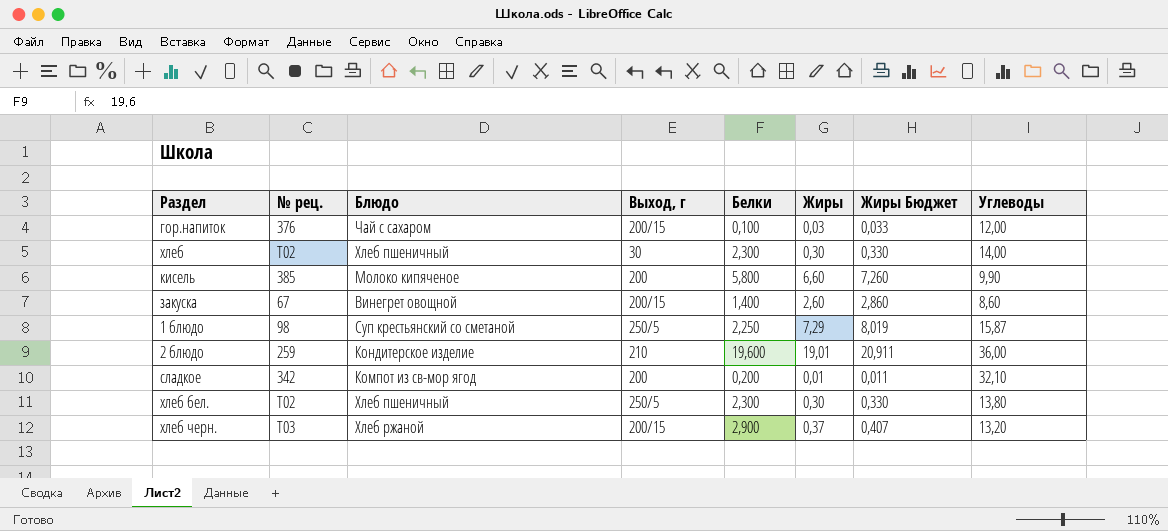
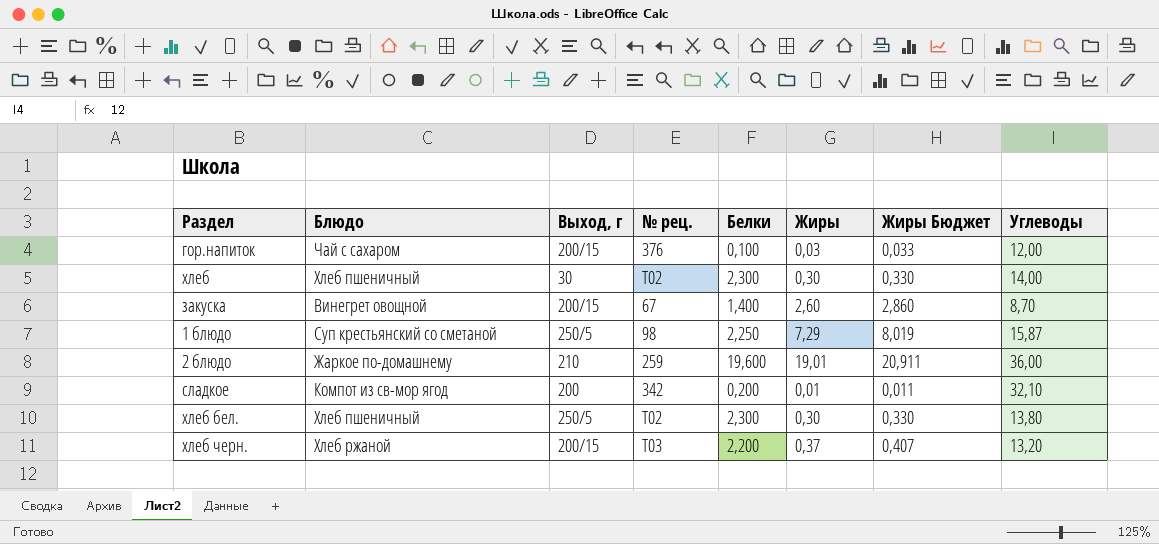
column № рец. | position: 2 -> 4
row кисель: 385 | Молоко кипяченое | 200 | 5,800 | 6,60 | 7,260 | 9,90 -> none
закуска | Углеводы: 8,60 -> 8,70
2 блюдо | Блюдо: Кондитерское изделие -> Жаркое по-домашнему
хлеб черн. | Белки: 2,900 -> 2,200

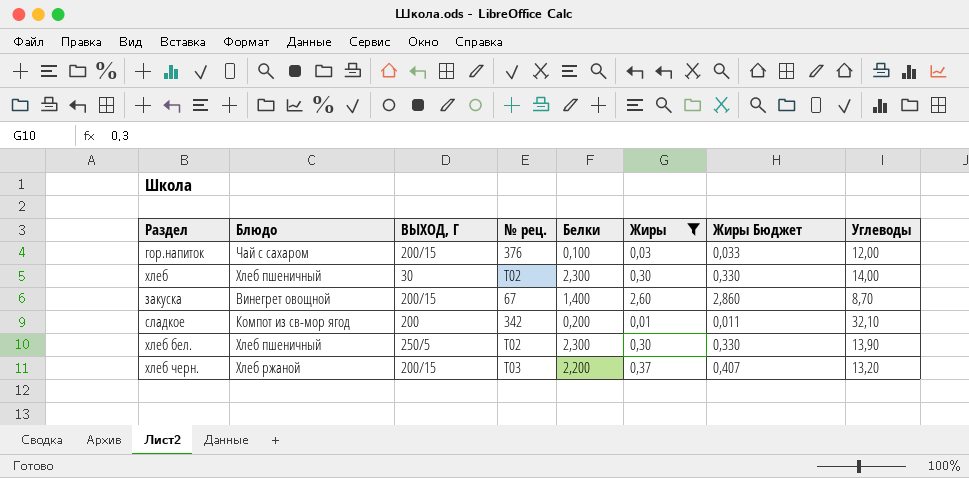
filter: none -> Жиры <= 2,60
column name: Выход, г -> ВЫХОД, Г
хлеб бел. | Углеводы: 13,80 -> 13,90

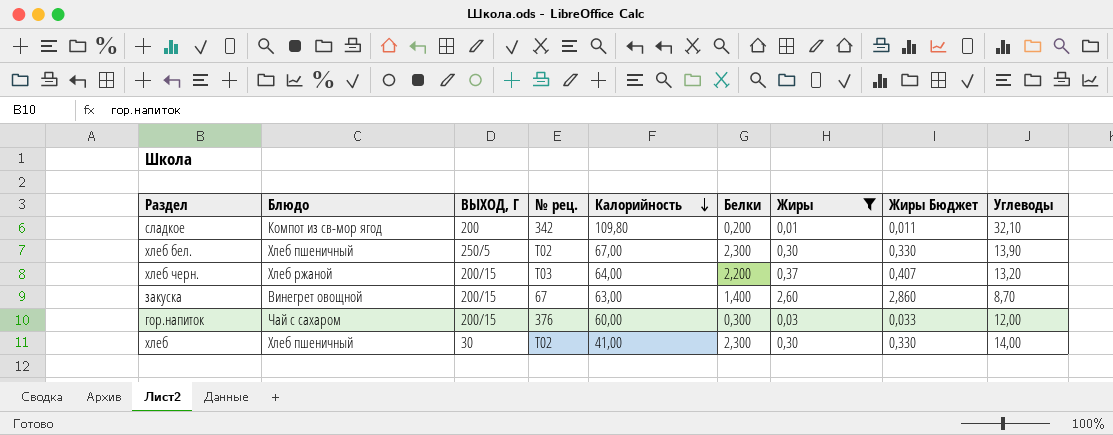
row order: none -> Калорийность descending
column Калорийность | position: none -> 5
гор.напиток | Белки: 0,100 -> 0,300

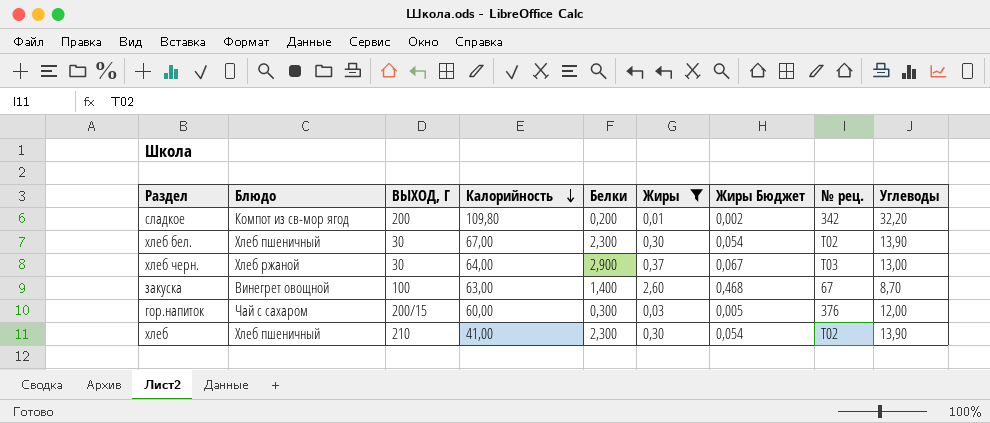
column Жиры Бюджет | formula: [Жиры] * 1,1 -> [Жиры] * 0,18
column № рец. | position: 4 -> 8
сладкое | Углеводы: 32,10 -> 32,20
хлеб бел. | ВЫХОД, Г: 250/5 -> 30
хлеб черн. | ВЫХОД, Г: 200/15 -> 30
хлеб черн. | Белки: 2,200 -> 2,900
хлеб черн. | Углеводы: 13,20 -> 13,00
закуска | ВЫХОД, Г: 200/15 -> 100
хлеб | ВЫХОД, Г: 30 -> 210
хлеб | Углеводы: 14,00 -> 13,90

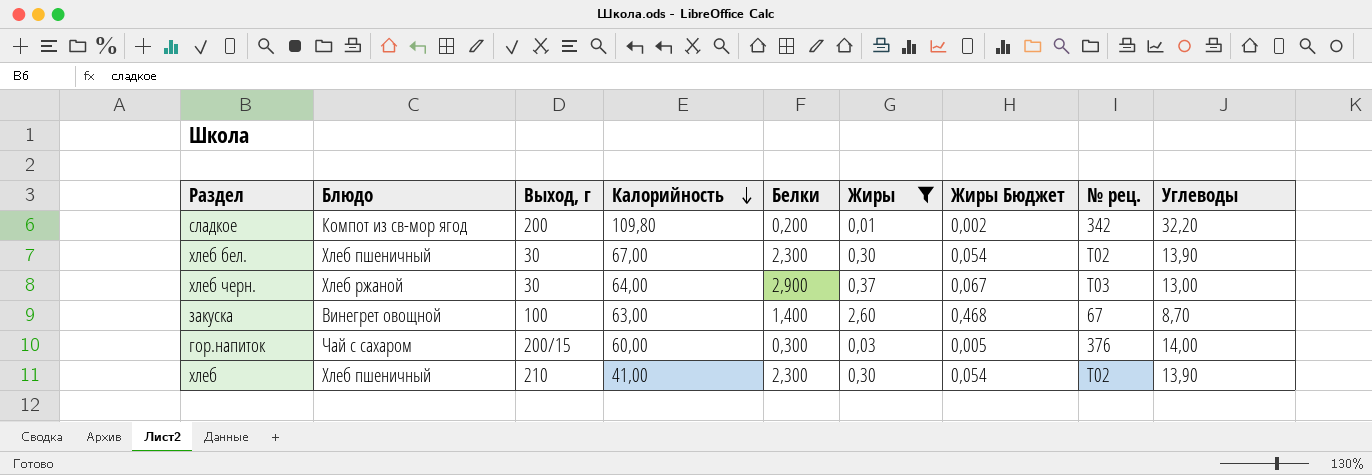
column name: ВЫХОД, Г -> Выход, г
гор.напиток | Углеводы: 12,00 -> 14,00

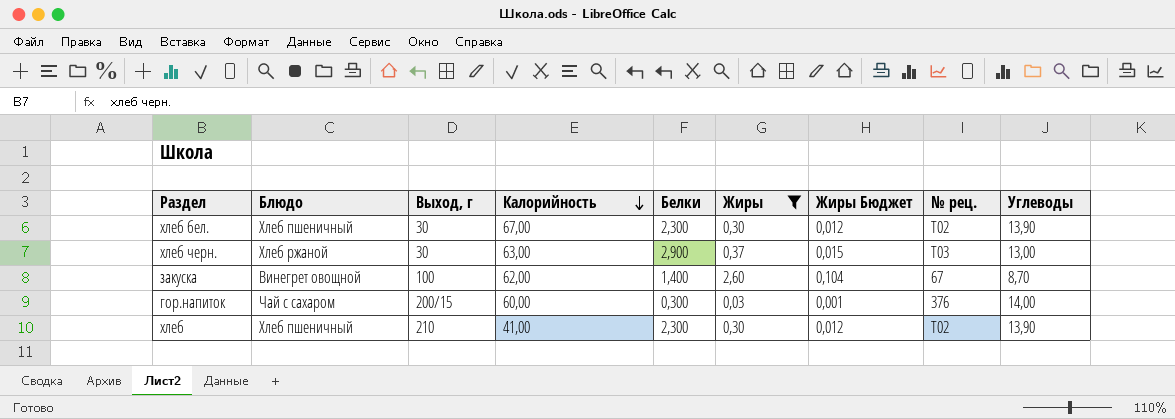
column Жиры Бюджет | formula: [Жиры] * 0,18 -> [Жиры] * 0,04
row сладкое: Компот из св-мор ягод | 200 | 109,80 | 0,200 | 0,01 | 0,002 | 342 | 32,20 -> none
хлеб черн. | Калорийность: 64,00 -> 63,00
закуска | Калорийность: 63,00 -> 62,00

